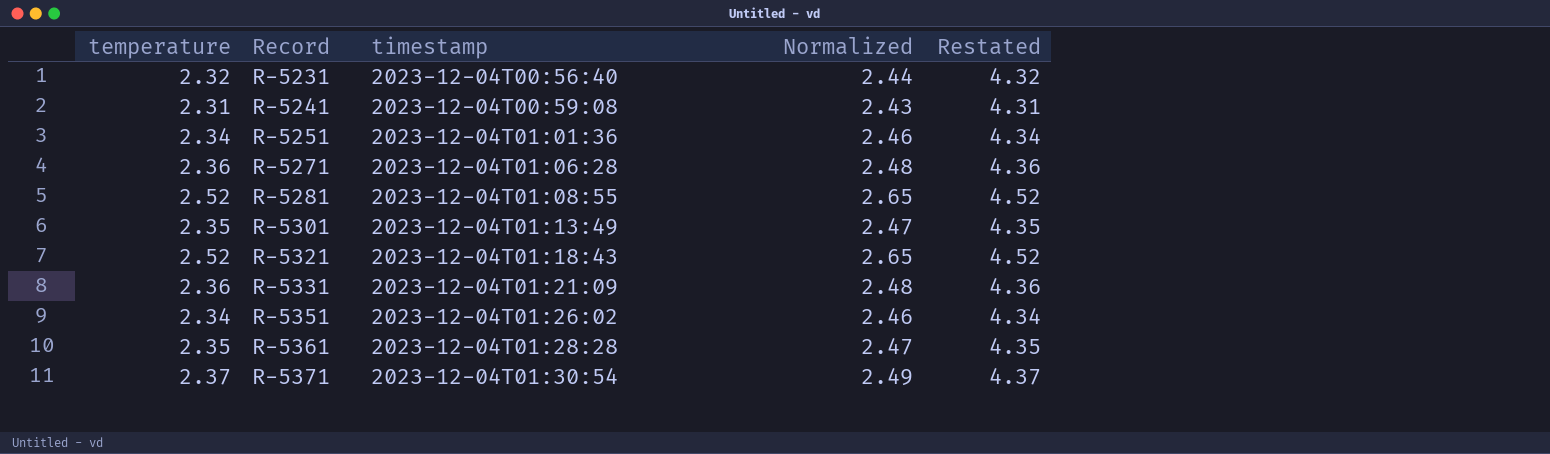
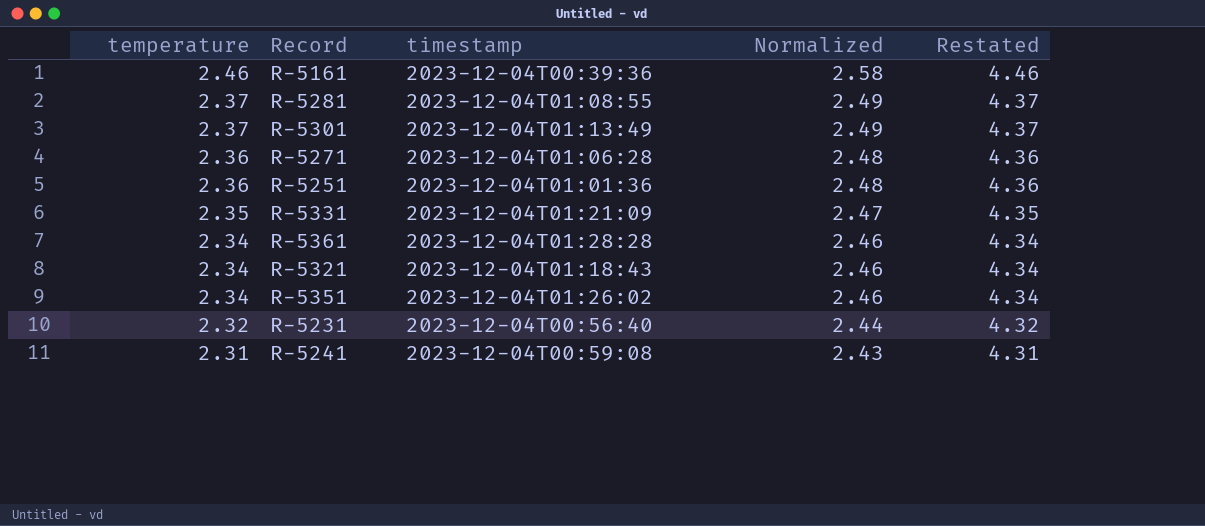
row order: Record ascending -> temperature descending
row R-5371: 2.37 | 2023-12-04T01:30:54 | 2.49 | 4.37 -> none
row R-5161: none -> 2.46 | 2023-12-04T00:39:36 | 2.58 | 4.46
R-5281 | temperature: 2.52 -> 2.37
R-5281 | Normalized: 2.65 -> 2.49
R-5281 | Restated: 4.52 -> 4.37
R-5301 | temperature: 2.35 -> 2.37
R-5301 | Normalized: 2.47 -> 2.49
R-5301 | Restated: 4.35 -> 4.37
R-5251 | temperature: 2.34 -> 2.36
R-5251 | Normalized: 2.46 -> 2.48
R-5251 | Restated: 4.34 -> 4.36
R-5331 | temperature: 2.36 -> 2.35
R-5331 | Normalized: 2.48 -> 2.47
R-5331 | Restated: 4.36 -> 4.35
R-5361 | temperature: 2.35 -> 2.34
R-5361 | Normalized: 2.47 -> 2.46
R-5361 | Restated: 4.35 -> 4.34
R-5321 | temperature: 2.52 -> 2.34
R-5321 | Normalized: 2.65 -> 2.46
R-5321 | Restated: 4.52 -> 4.34

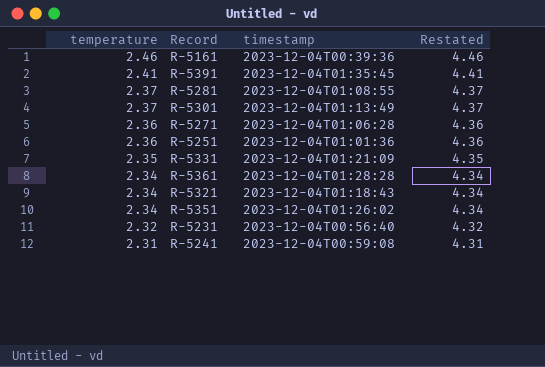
column Normalized | formula: [temperature] * 1.05 -> none
row R-5391: none -> 2.41 | 2023-12-04T01:35:45 | 4.41

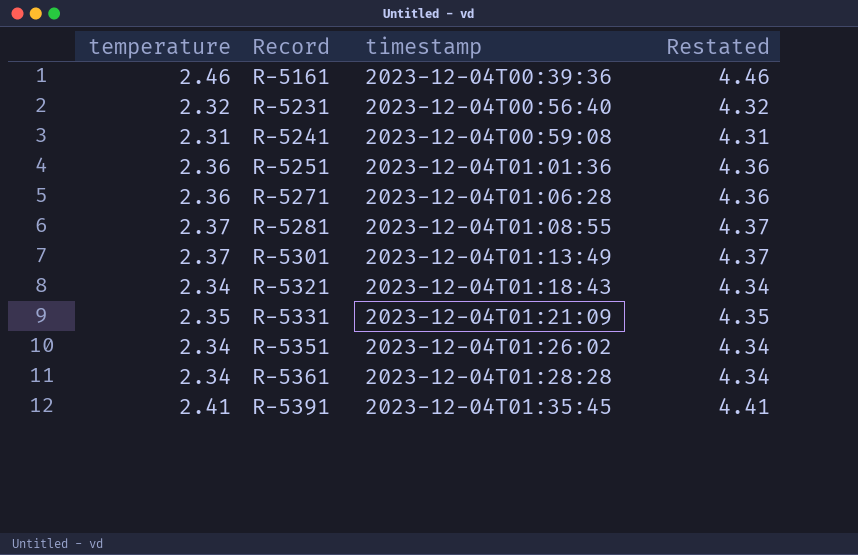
row order: temperature descending -> Record ascending

